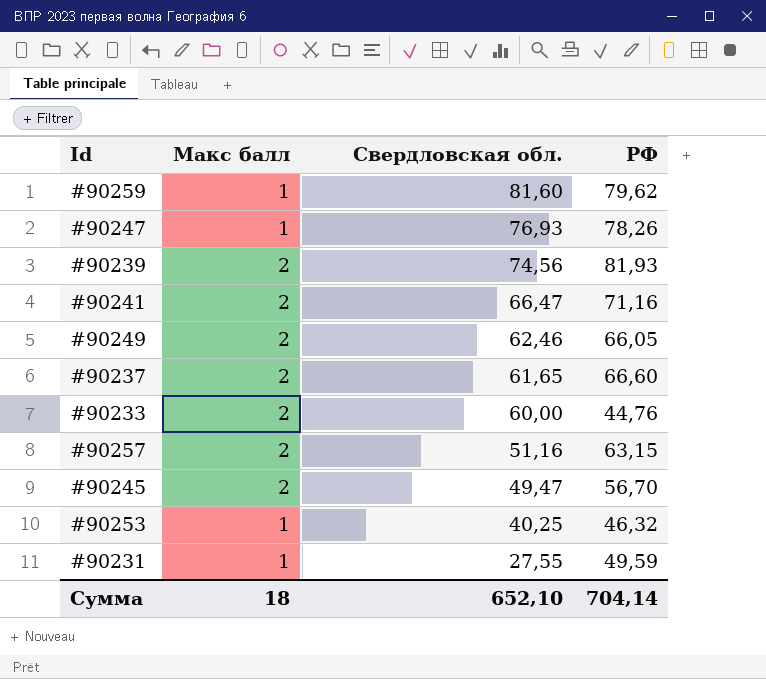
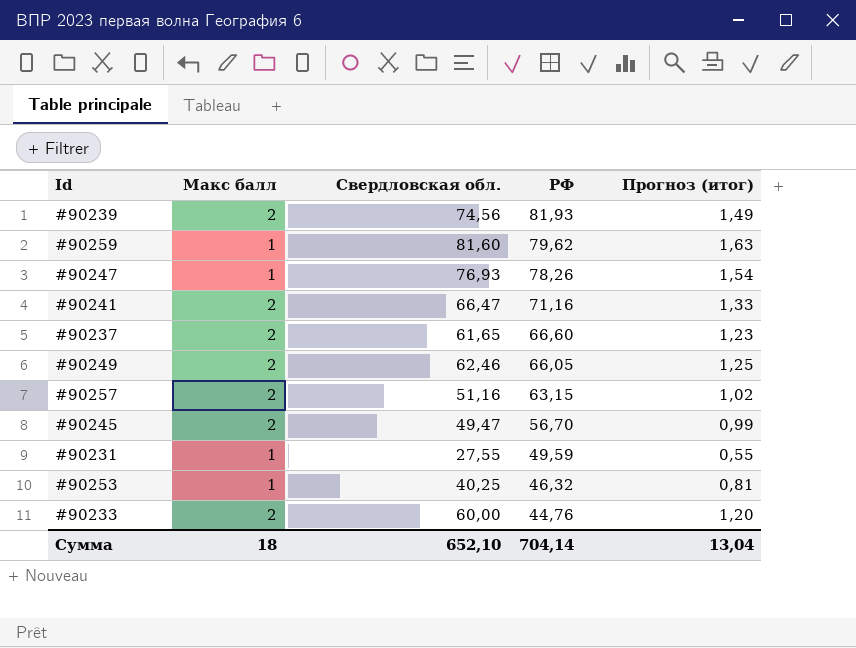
row order: Свердловская обл. descending -> РФ descending
column Прогноз (итог) | formula: none -> [Свердловская обл.] * 0,02

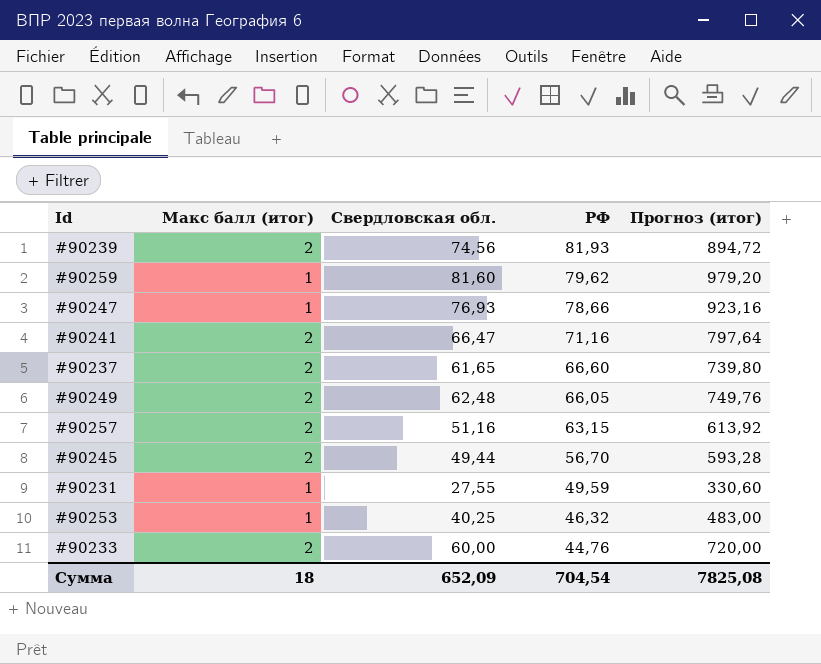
column name: Макс балл -> Макс балл (итог)
column Прогноз (итог) | formula: [Свердловская обл.] * 0,02 -> [Свердловская обл.] * 12
#90247 | РФ: 78,26 -> 78,66
#90249 | Свердловская обл.: 62,46 -> 62,48
#90245 | Свердловская обл.: 49,47 -> 49,44
Сумма | Свердловская обл.: 652,10 -> 652,09
Сумма | РФ: 704,14 -> 704,54
Сумма | Прогноз (итог): 13,04 -> 7825,08

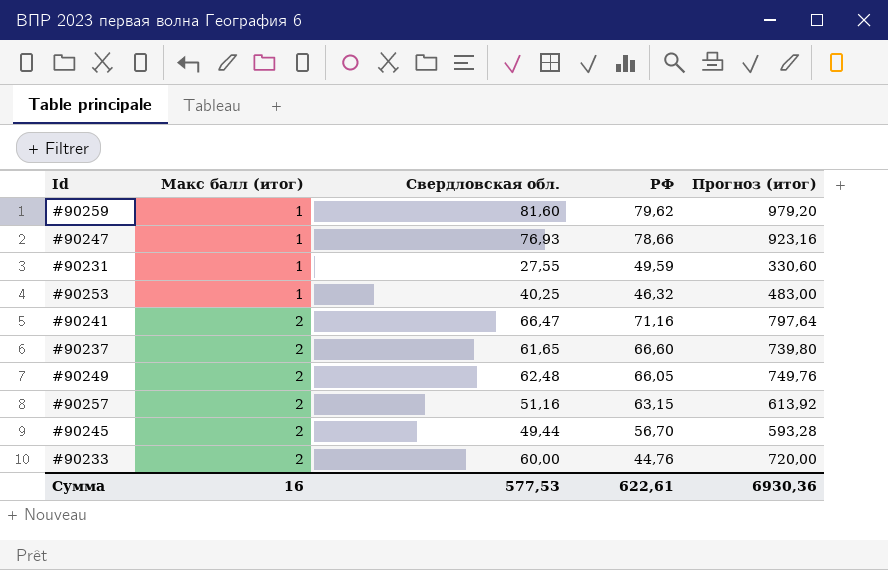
row order: РФ descending -> Макс балл (итог) ascending
row #90239: 2 | 74,56 | 81,93 | 894,72 -> none
Сумма | Макс балл (итог): 18 -> 16
Сумма | Свердловская обл.: 652,09 -> 577,53
Сумма | РФ: 704,54 -> 622,61
Сумма | Прогноз (итог): 7825,08 -> 6930,36

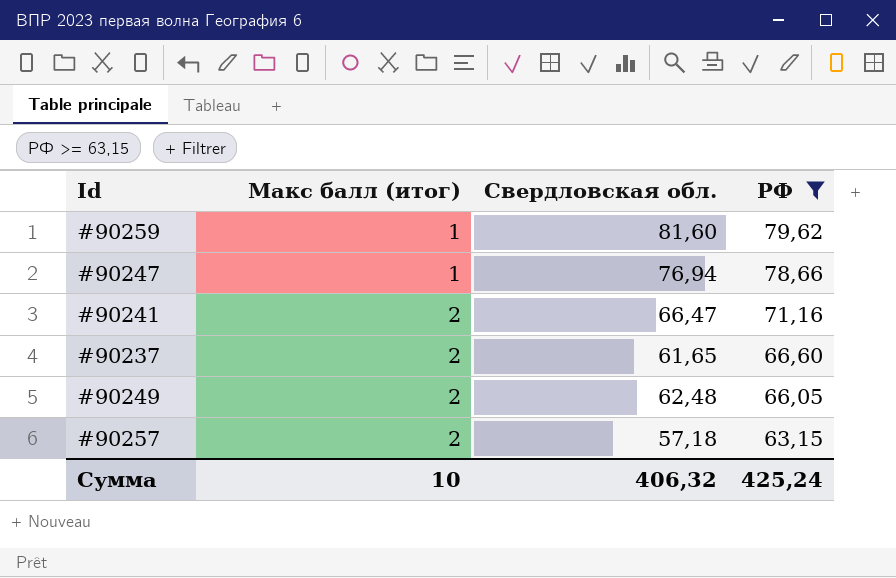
filter: none -> РФ >= 63,15
column Прогноз (итог) | formula: [Свердловская обл.] * 12 -> none
#90247 | Свердловская обл.: 76,93 -> 76,94
#90257 | Свердловская обл.: 51,16 -> 57,18
Сумма | Макс балл (итог): 16 -> 10
Сумма | Свердловская обл.: 577,53 -> 406,32
Сумма | РФ: 622,61 -> 425,24

